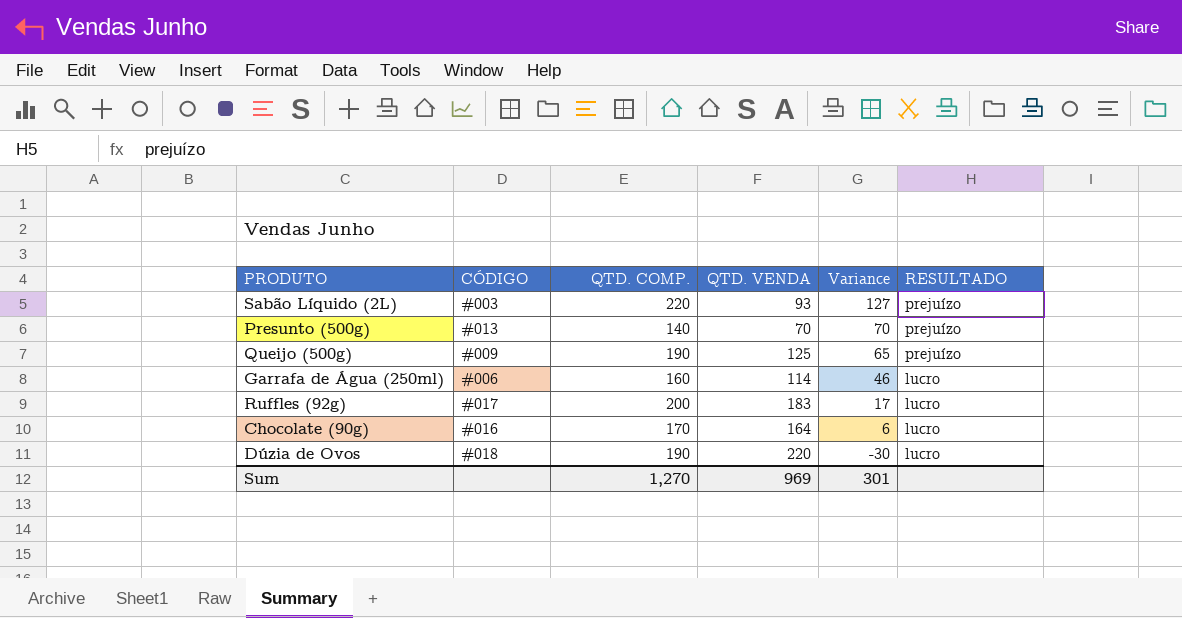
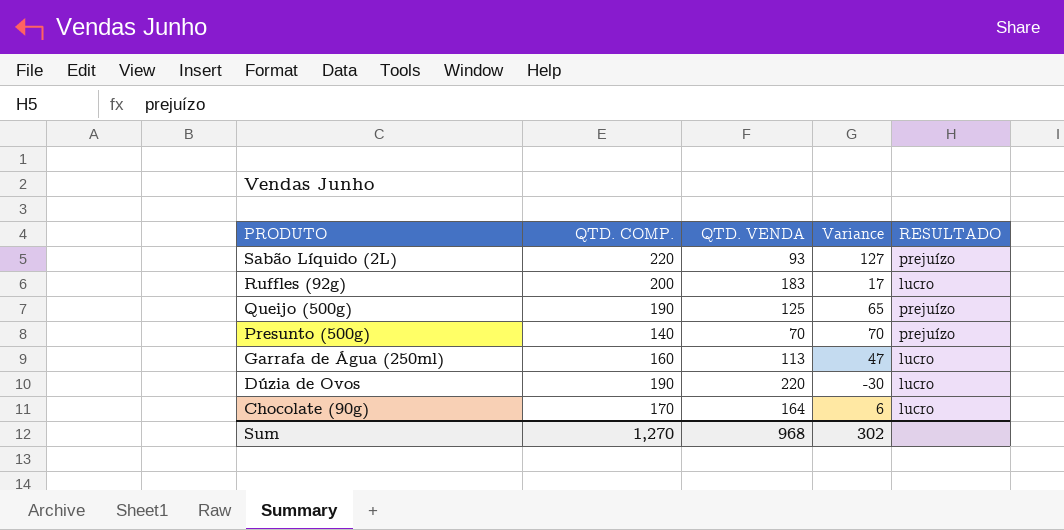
row order: Variance descending -> PRODUTO descending
column CÓDIGO | position: 2 -> none
Garrafa de Água (250ml) | QTD. VENDA: 114 -> 113
Garrafa de Água (250ml) | Variance: 46 -> 47
Sum | QTD. VENDA: 969 -> 968
Sum | Variance: 301 -> 302

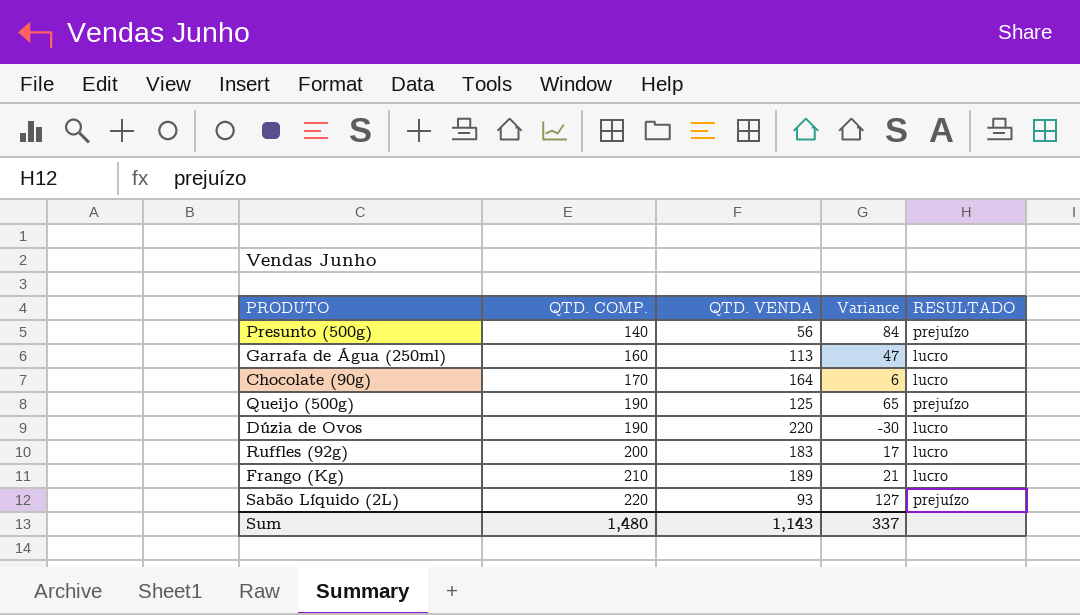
row order: PRODUTO descending -> QTD. COMP. ascending
Presunto (500g) | QTD. VENDA: 70 -> 56
Presunto (500g) | Variance: 70 -> 84
row Frango (Kg): none -> 210 | 189 | 21 | lucro
Sum | QTD. COMP.: 1,270 -> 1,480
Sum | QTD. VENDA: 968 -> 1,143
Sum | Variance: 302 -> 337

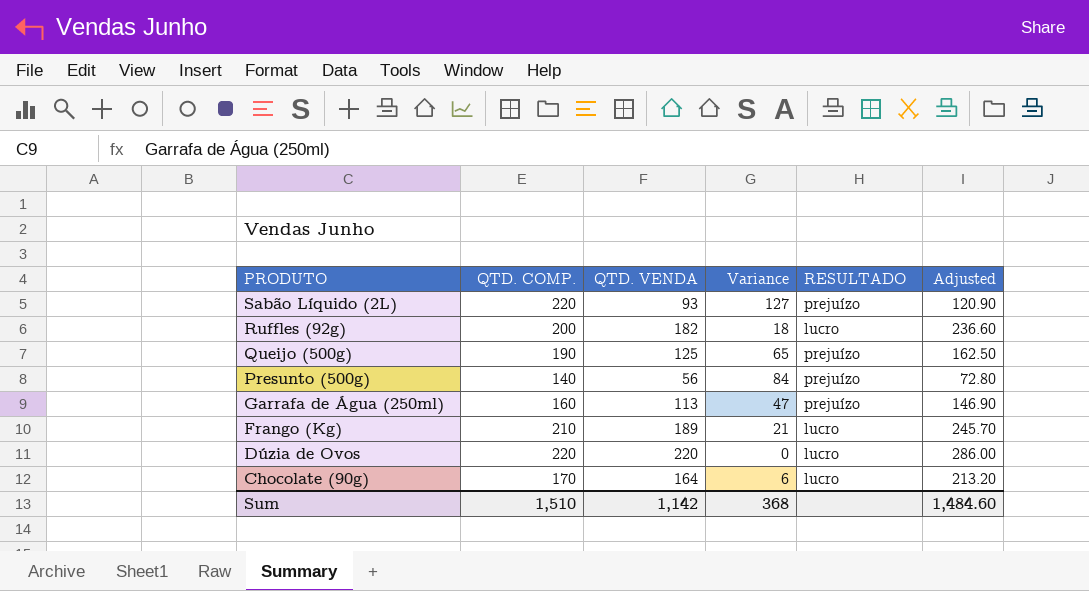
row order: QTD. COMP. ascending -> PRODUTO descending
column Adjusted | formula: none -> [QTD. VENDA] * 1.3
Ruffles (92g) | QTD. VENDA: 183 -> 182
Ruffles (92g) | Variance: 17 -> 18
Garrafa de Água (250ml) | RESULTADO: lucro -> prejuízo
Dúzia de Ovos | QTD. COMP.: 190 -> 220
Dúzia de Ovos | Variance: -30 -> 0
Sum | QTD. COMP.: 1,480 -> 1,510
Sum | QTD. VENDA: 1,143 -> 1,142
Sum | Variance: 337 -> 368

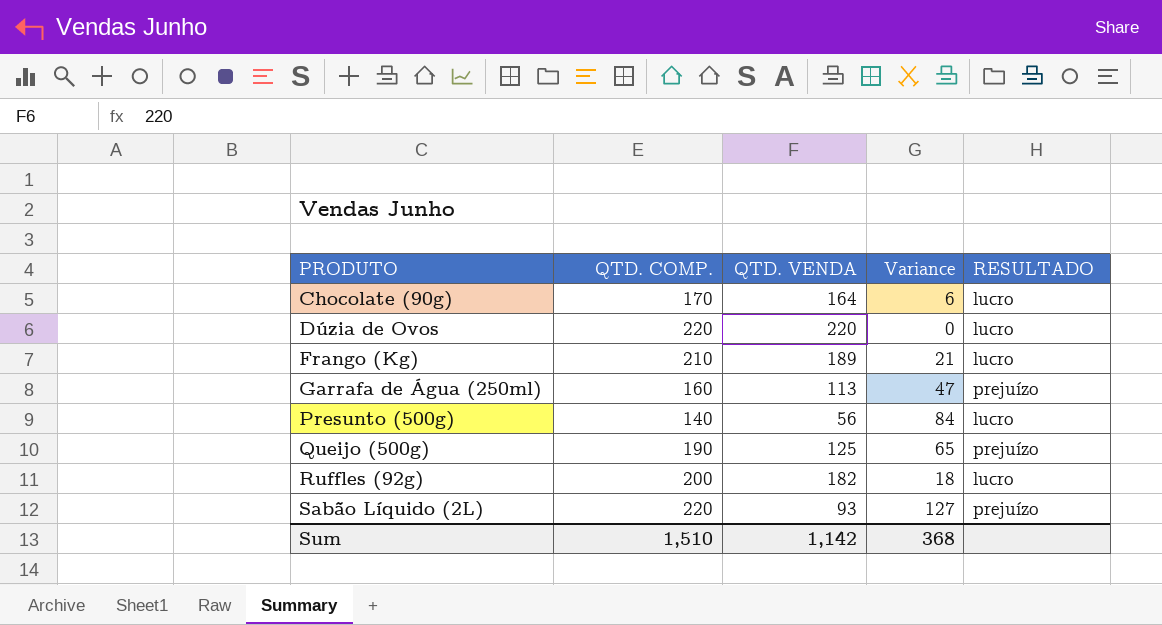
row order: PRODUTO descending -> PRODUTO ascending
column Adjusted | formula: [QTD. VENDA] * 1.3 -> none
Presunto (500g) | RESULTADO: prejuízo -> lucro

